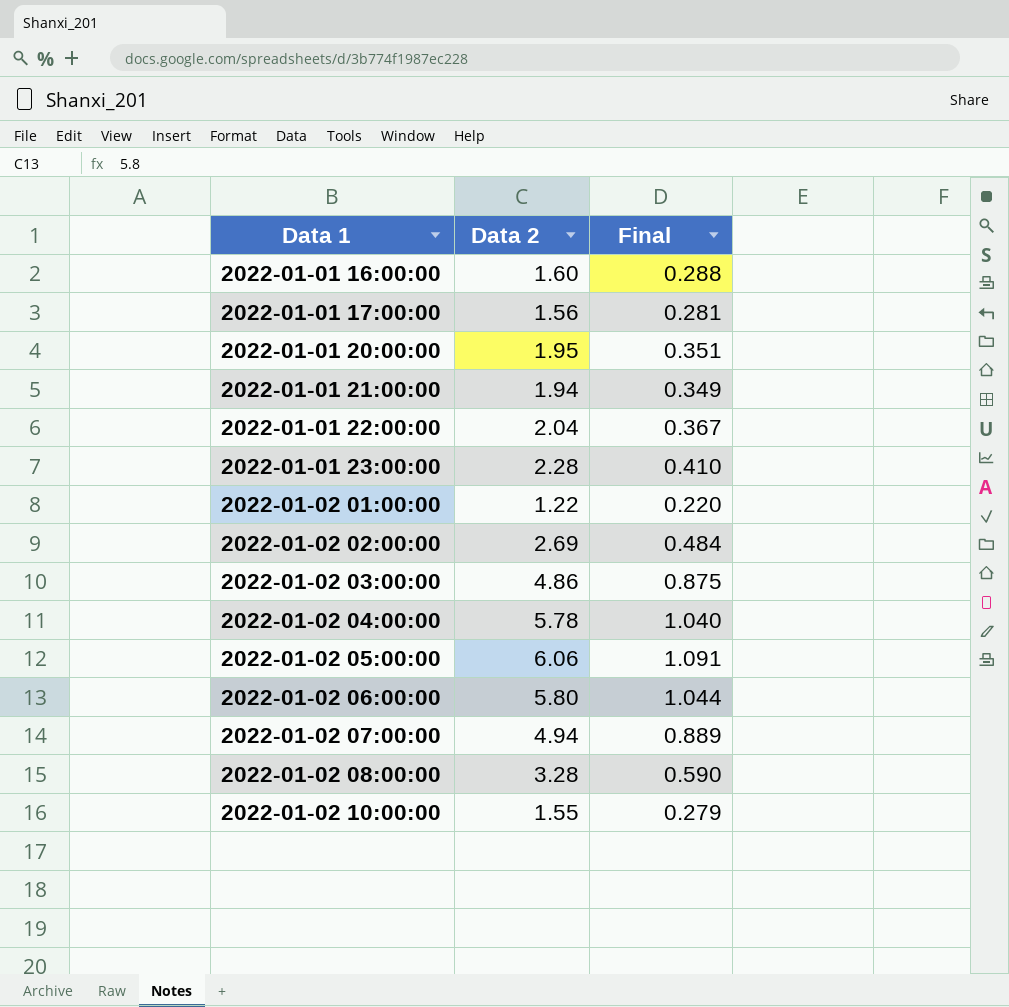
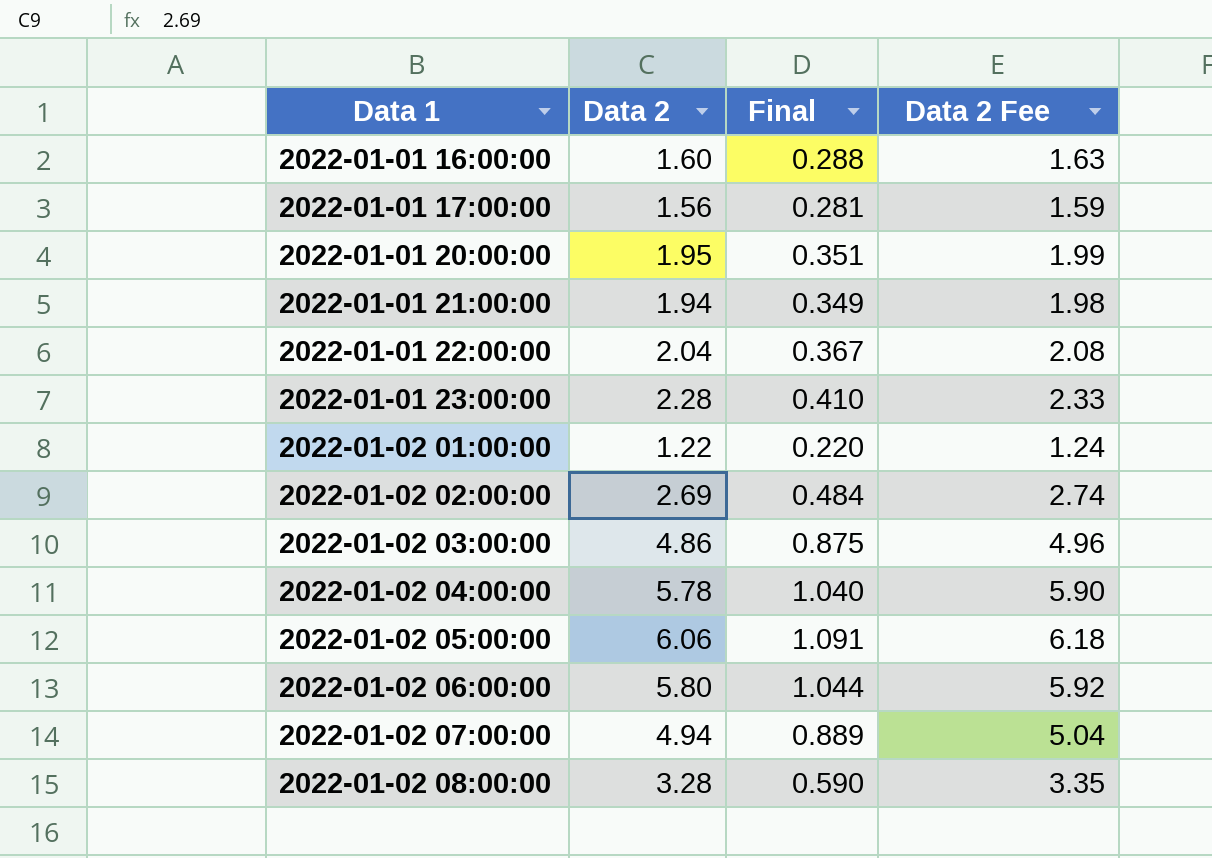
column Data 2 Fee | formula: none -> [Data 2] * 1.02
row 2022-01-02 10:00:00: 1.55 | 0.279 -> none

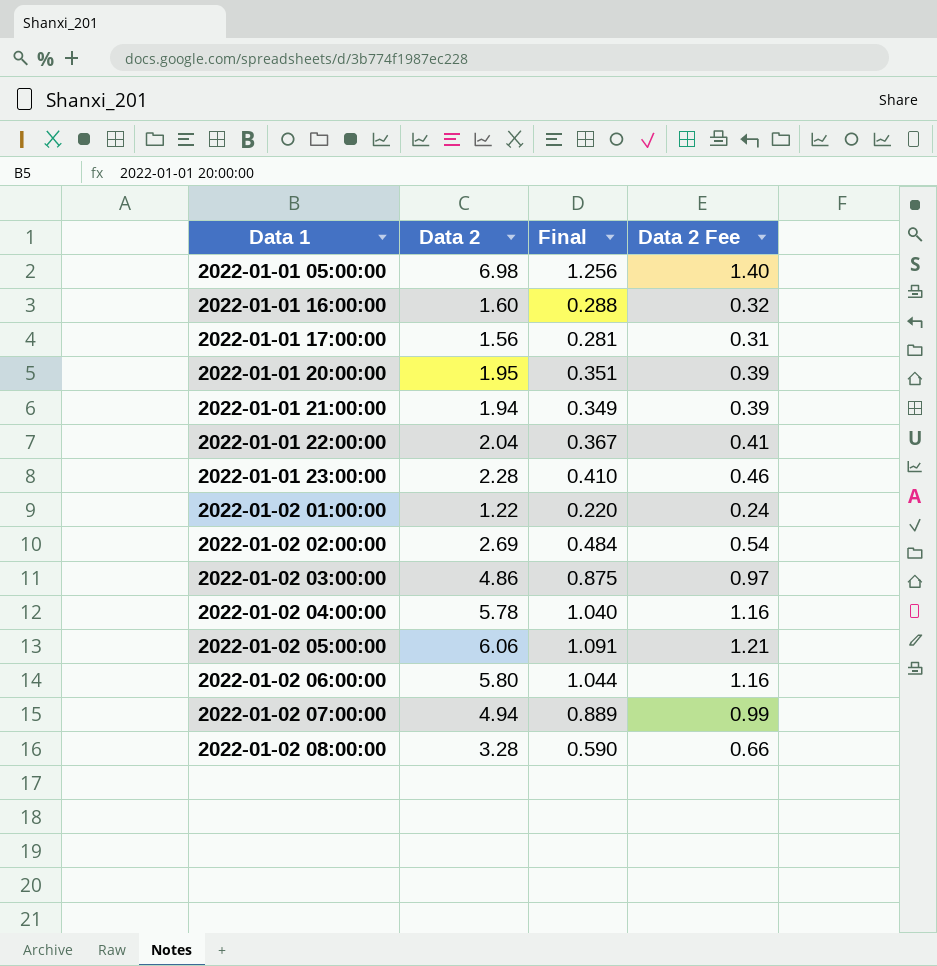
column Data 2 Fee | formula: [Data 2] * 1.02 -> [Data 2] * 0.2
row 2022-01-01 05:00:00: none -> 6.98 | 1.256 | 1.40

